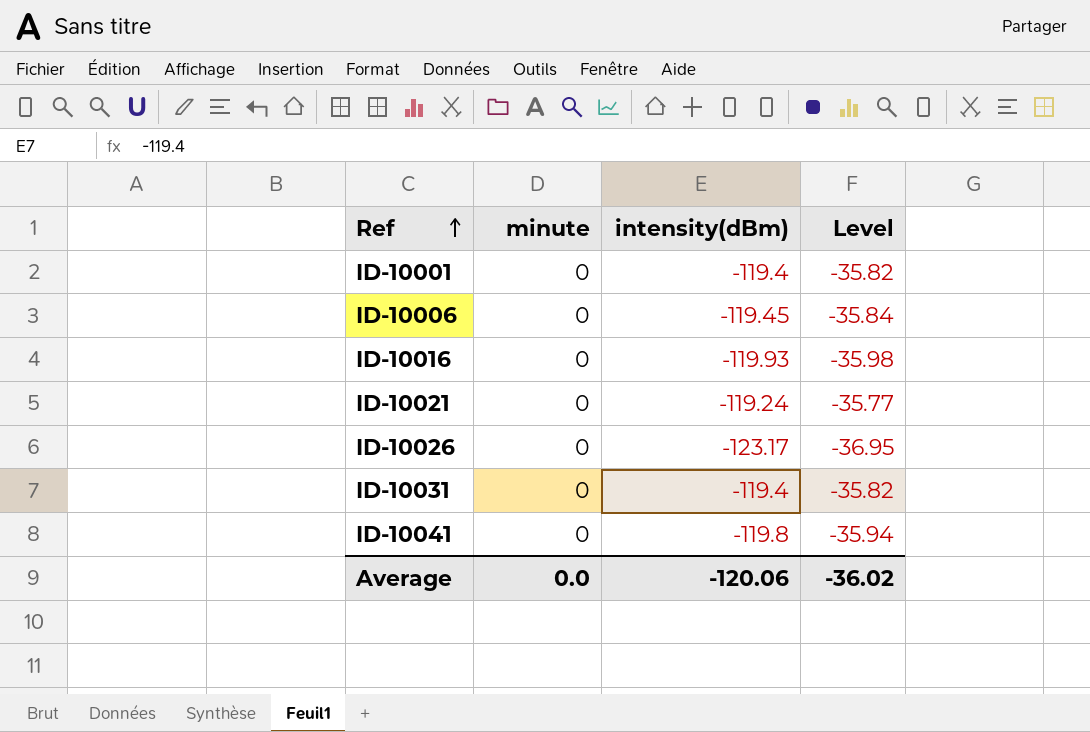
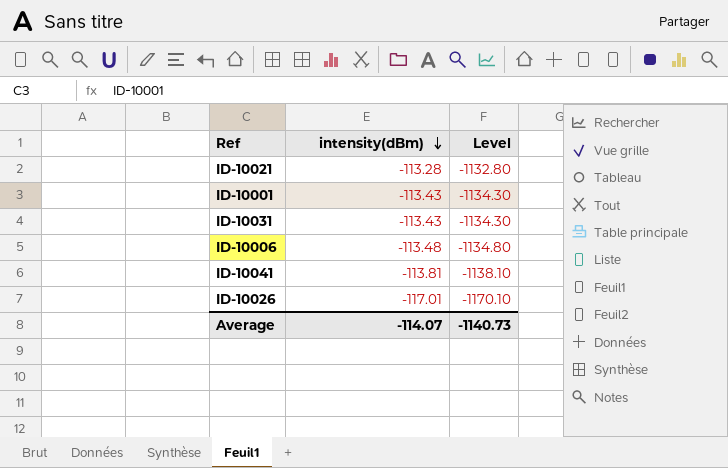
row order: Ref ascending -> intensity(dBm) descending
column minute | position: 2 -> none
column Level | formula: [intensity(dBm)] * 0.3 -> [intensity(dBm)] * 10
row ID-10016: 0 | -119.93 | -35.98 -> none
ID-10021 | intensity(dBm): -119.24 -> -113.28
ID-10001 | intensity(dBm): -119.4 -> -113.43
ID-10031 | intensity(dBm): -119.4 -> -113.43
ID-10006 | intensity(dBm): -119.45 -> -113.48
ID-10041 | intensity(dBm): -119.8 -> -113.81
ID-10026 | intensity(dBm): -123.17 -> -117.01
Average | intensity(dBm): -120.06 -> -114.07
Average | Level: -36.02 -> -1140.73

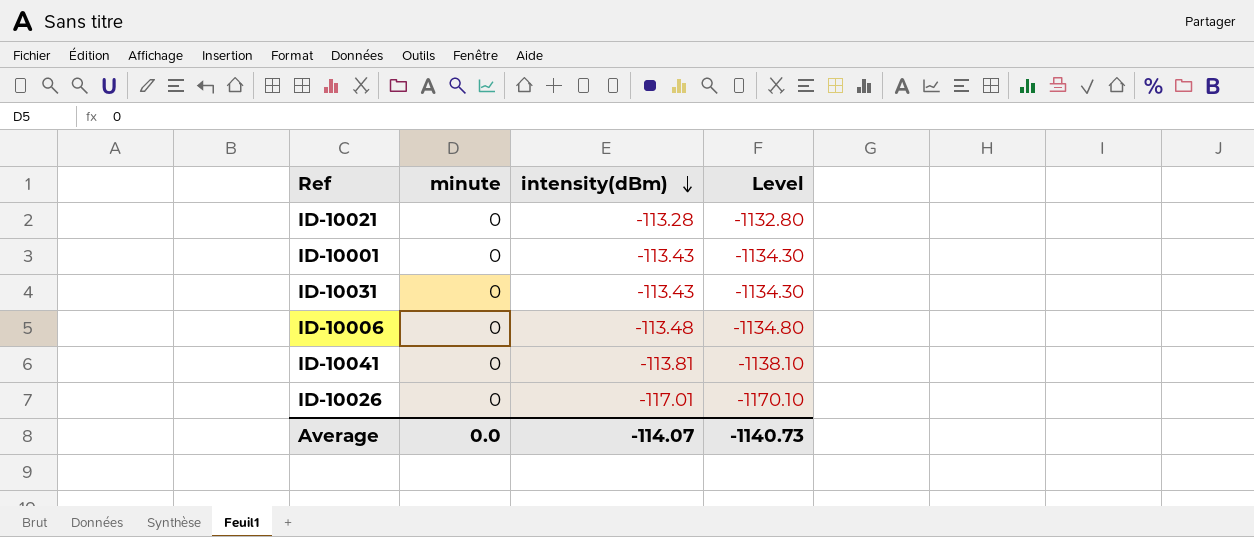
column minute | position: none -> 2

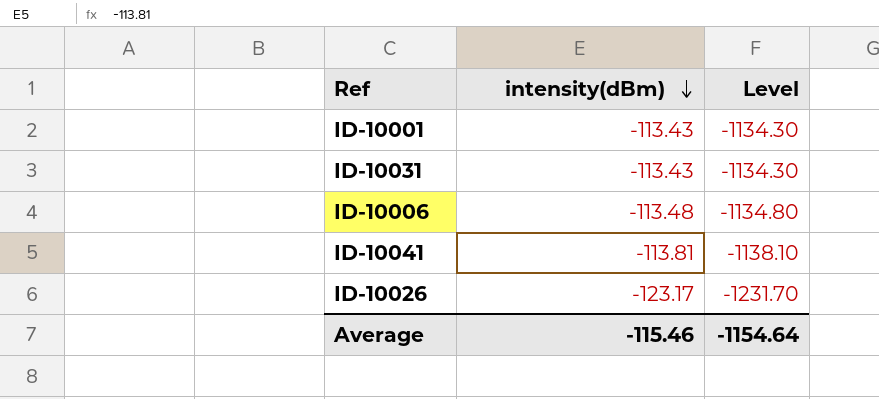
column minute | position: 2 -> none
row ID-10021: 0 | -113.28 | -1132.80 -> none
ID-10026 | intensity(dBm): -117.01 -> -123.17
ID-10026 | Level: -1170.10 -> -1231.70
Average | intensity(dBm): -114.07 -> -115.46
Average | Level: -1140.73 -> -1154.64

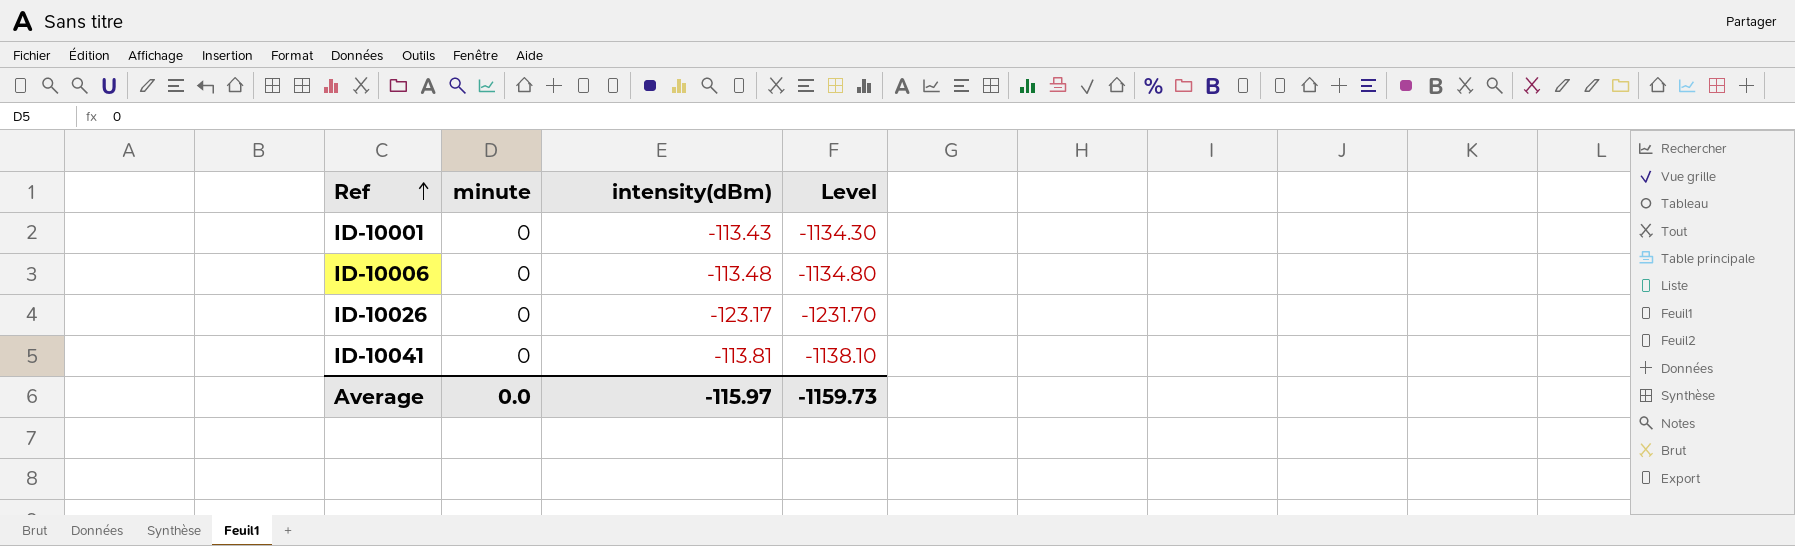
row order: intensity(dBm) descending -> Ref ascending
column minute | position: none -> 2
row ID-10031: -113.43 | -1134.30 -> none
Average | intensity(dBm): -115.46 -> -115.97
Average | Level: -1154.64 -> -1159.73

